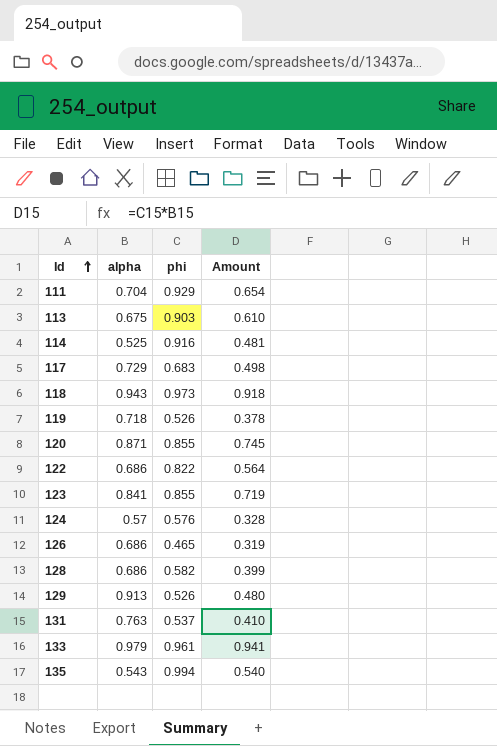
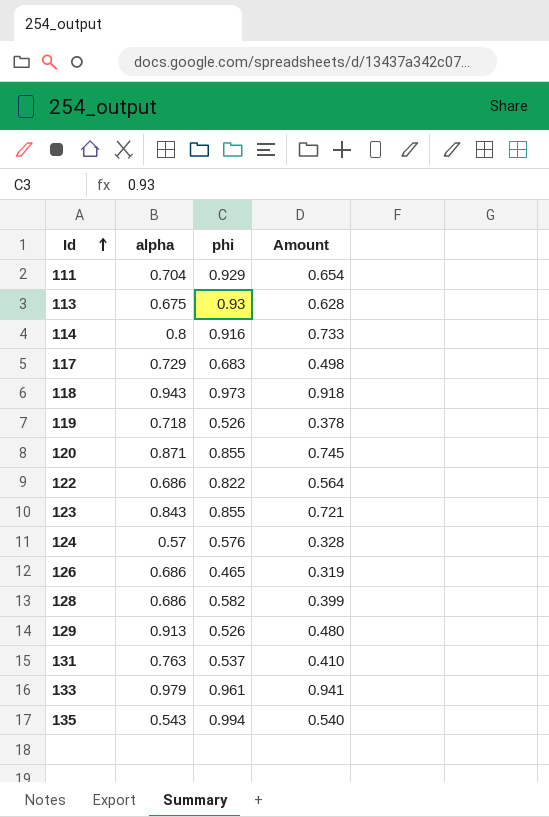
113 | phi: 0.903 -> 0.93
113 | Amount: 0.610 -> 0.628
114 | alpha: 0.525 -> 0.8
114 | Amount: 0.481 -> 0.733
123 | alpha: 0.841 -> 0.843
123 | Amount: 0.719 -> 0.721

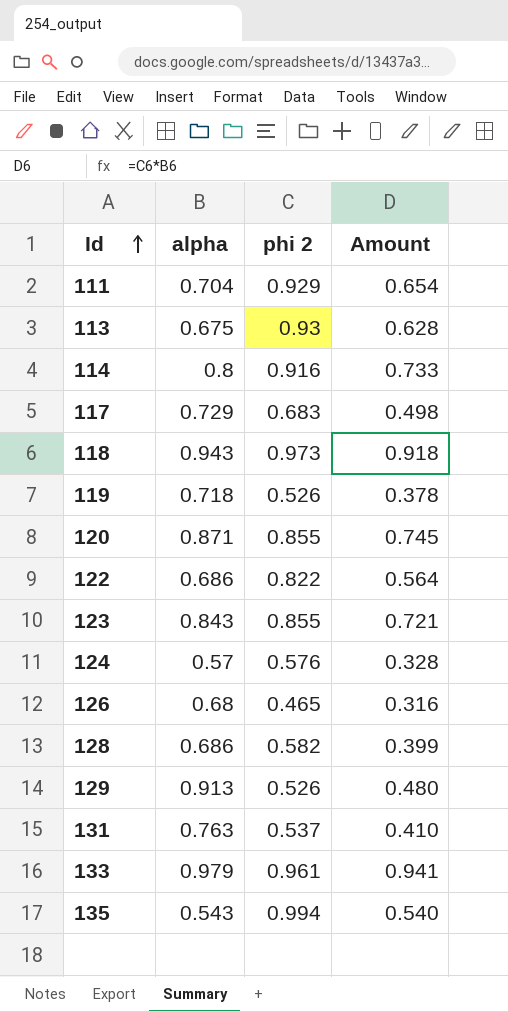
column name: phi -> phi 2
126 | alpha: 0.686 -> 0.68
126 | Amount: 0.319 -> 0.316

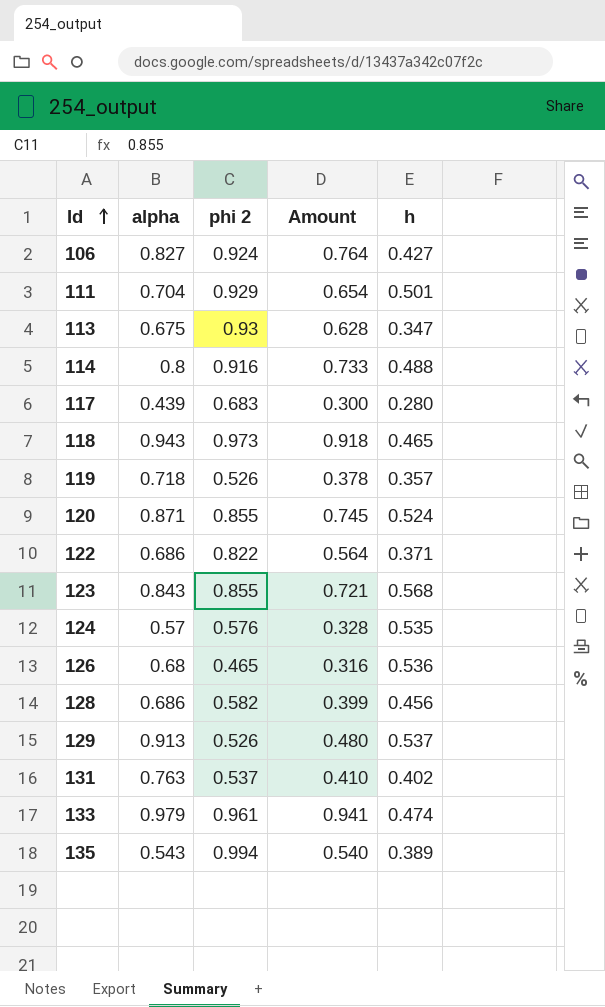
column h | position: none -> 5
row 106: none -> 0.827 | 0.924 | 0.764 | 0.427
117 | alpha: 0.729 -> 0.439
117 | Amount: 0.498 -> 0.300

